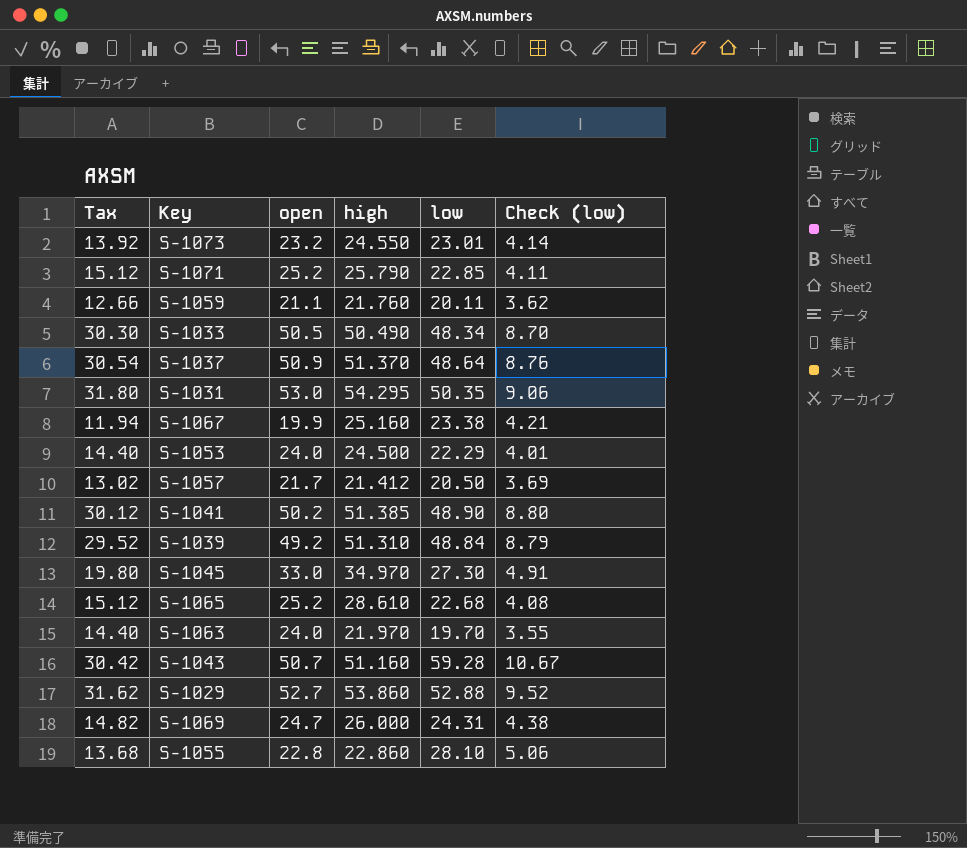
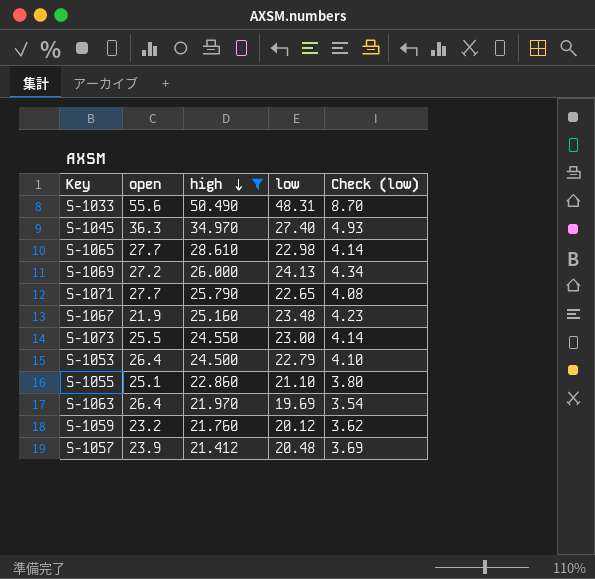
filter: none -> high <= 50.490
row order: none -> high descending
column Tax | formula: [open] * 0.6 -> none
S-1033 | open: 50.5 -> 55.6
S-1033 | low: 48.34 -> 48.31
S-1045 | open: 33.0 -> 36.3
S-1045 | low: 27.30 -> 27.40
S-1045 | Check (low): 4.91 -> 4.93
S-1065 | open: 25.2 -> 27.7
S-1065 | low: 22.68 -> 22.98
S-1065 | Check (low): 4.08 -> 4.14
S-1069 | open: 24.7 -> 27.2
S-1069 | low: 24.31 -> 24.13
S-1069 | Check (low): 4.38 -> 4.34
S-1071 | open: 25.2 -> 27.7
S-1071 | low: 22.85 -> 22.65
S-1071 | Check (low): 4.11 -> 4.08
S-1067 | open: 19.9 -> 21.9
S-1067 | low: 23.38 -> 23.48
S-1067 | Check (low): 4.21 -> 4.23
S-1073 | open: 23.2 -> 25.5
S-1073 | low: 23.01 -> 23.00
S-1053 | open: 24.0 -> 26.4
S-1053 | low: 22.29 -> 22.79
S-1053 | Check (low): 4.01 -> 4.10
S-1055 | open: 22.8 -> 25.1
S-1055 | low: 28.10 -> 21.10
S-1055 | Check (low): 5.06 -> 3.80
S-1063 | open: 24.0 -> 26.4
S-1063 | low: 19.70 -> 19.69
S-1063 | Check (low): 3.55 -> 3.54
S-1059 | open: 21.1 -> 23.2
S-1059 | low: 20.11 -> 20.12
S-1057 | open: 21.7 -> 23.9
S-1057 | low: 20.50 -> 20.48

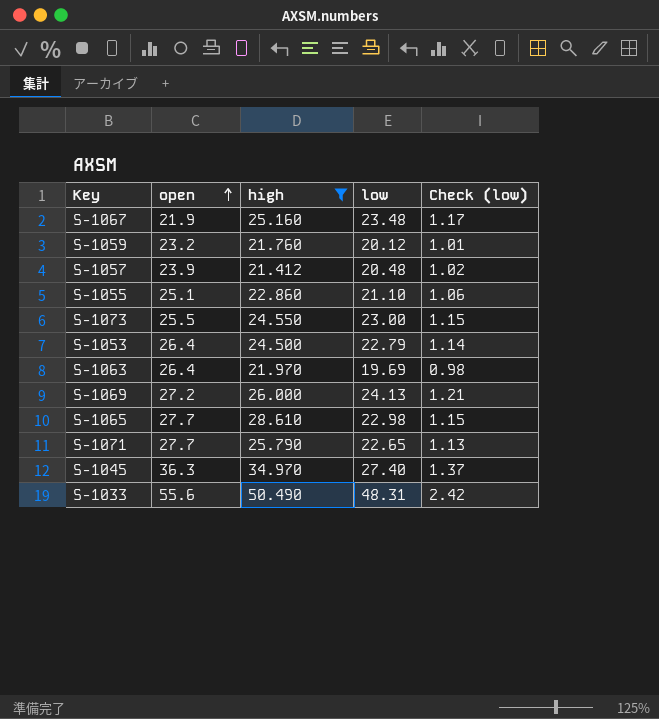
row order: high descending -> open ascending
column Check (low) | formula: [low] * 0.18 -> [low] * 0.05

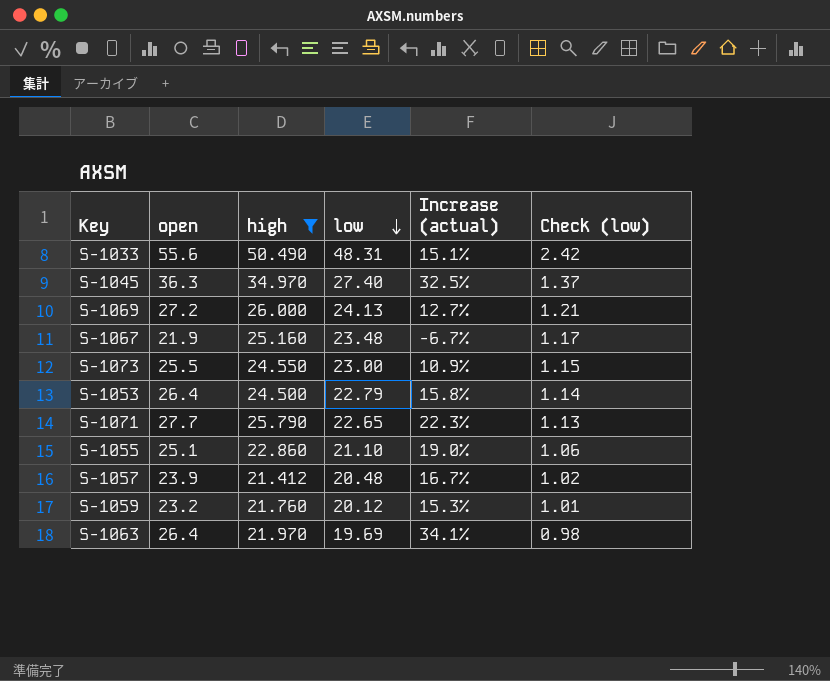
row order: open ascending -> low descending
column Increase (actual) | formula: none -> ([open] - [low]) / [low]
row S-1065: 27.7 | 28.610 | 22.98 | 1.15 -> none

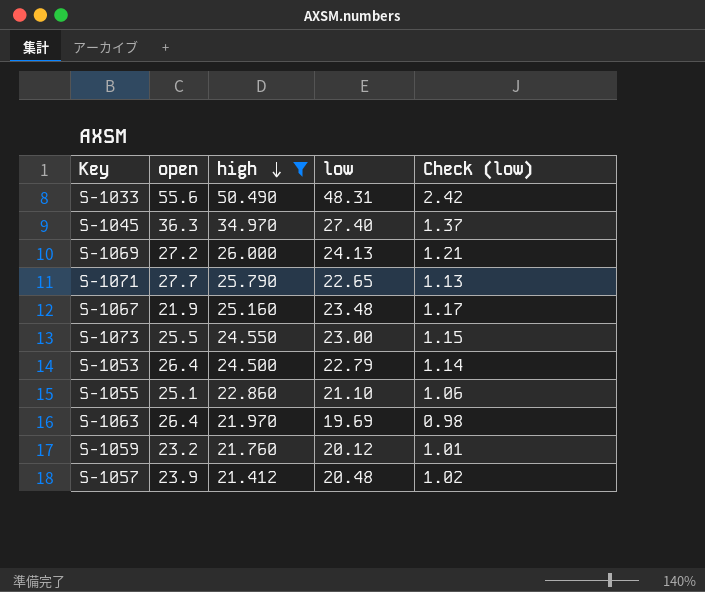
row order: low descending -> high descending
column Increase (actual) | formula: ([open] - [low]) / [low] -> none

